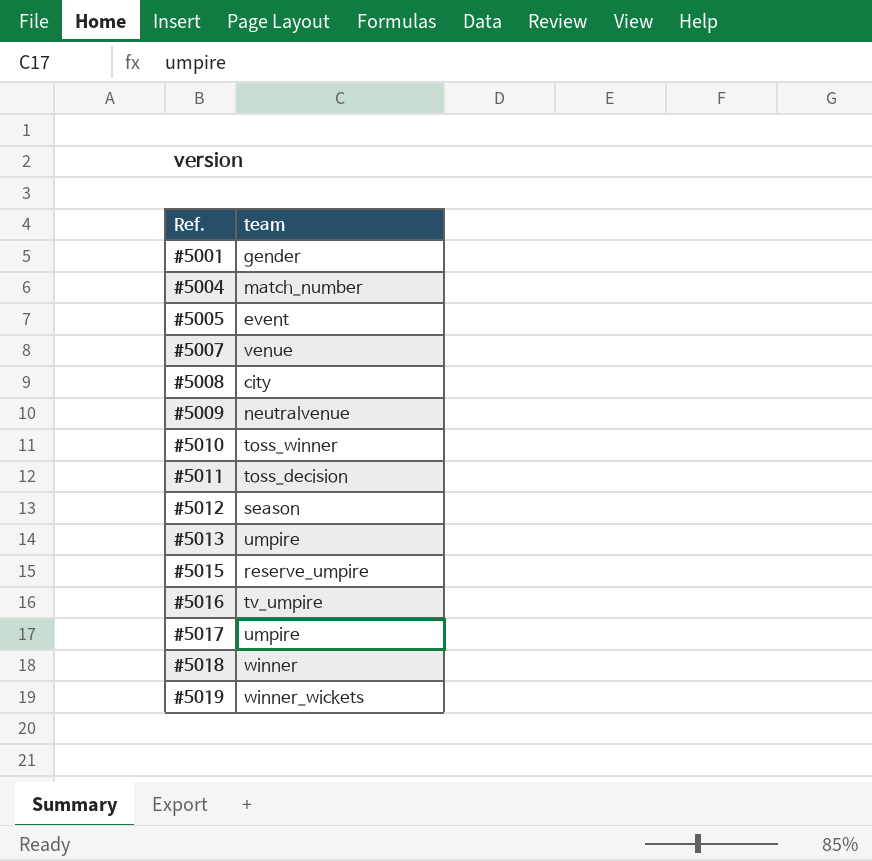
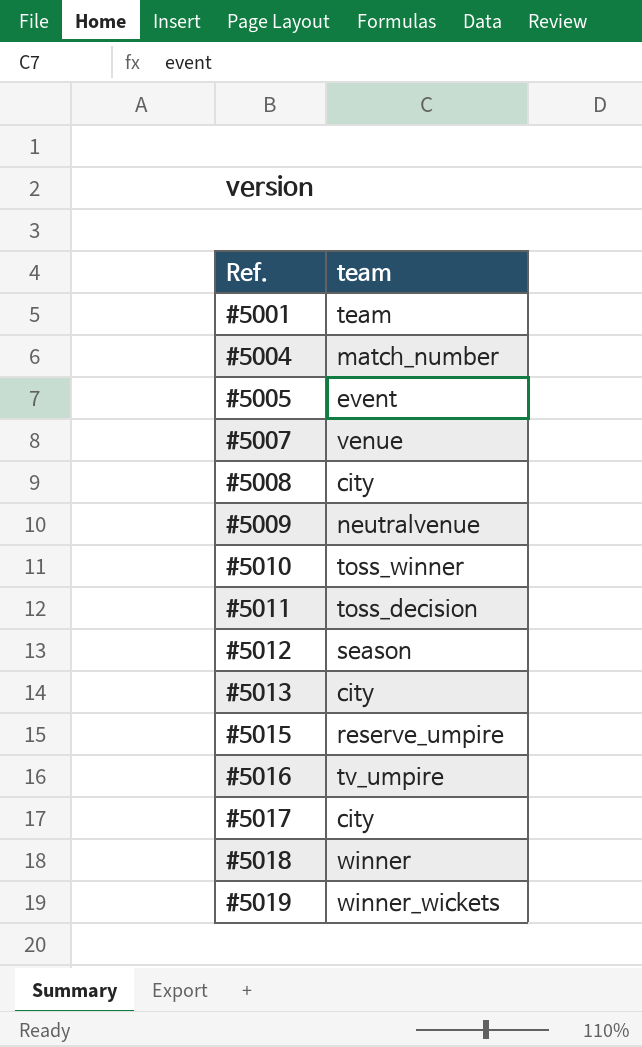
#5001 | team: gender -> team
#5013 | team: umpire -> city
#5017 | team: umpire -> city

